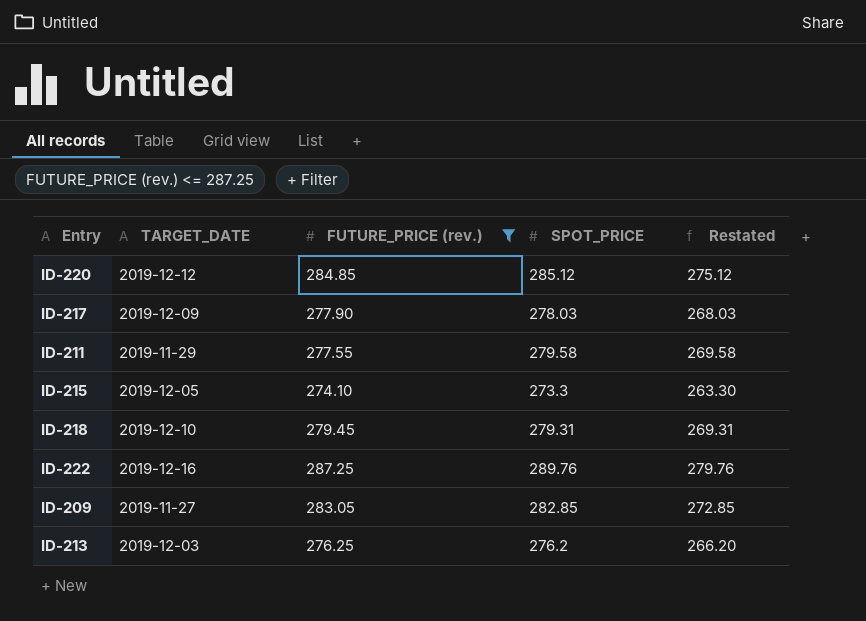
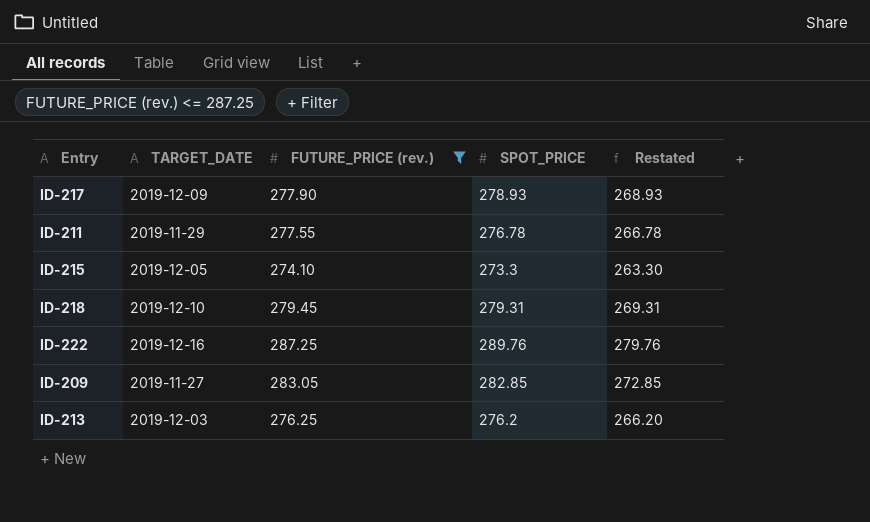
row ID-220: 2019-12-12 | 284.85 | 285.12 | 275.12 -> none
ID-217 | SPOT_PRICE: 278.03 -> 278.93
ID-217 | Restated: 268.03 -> 268.93
ID-211 | SPOT_PRICE: 279.58 -> 276.78
ID-211 | Restated: 269.58 -> 266.78

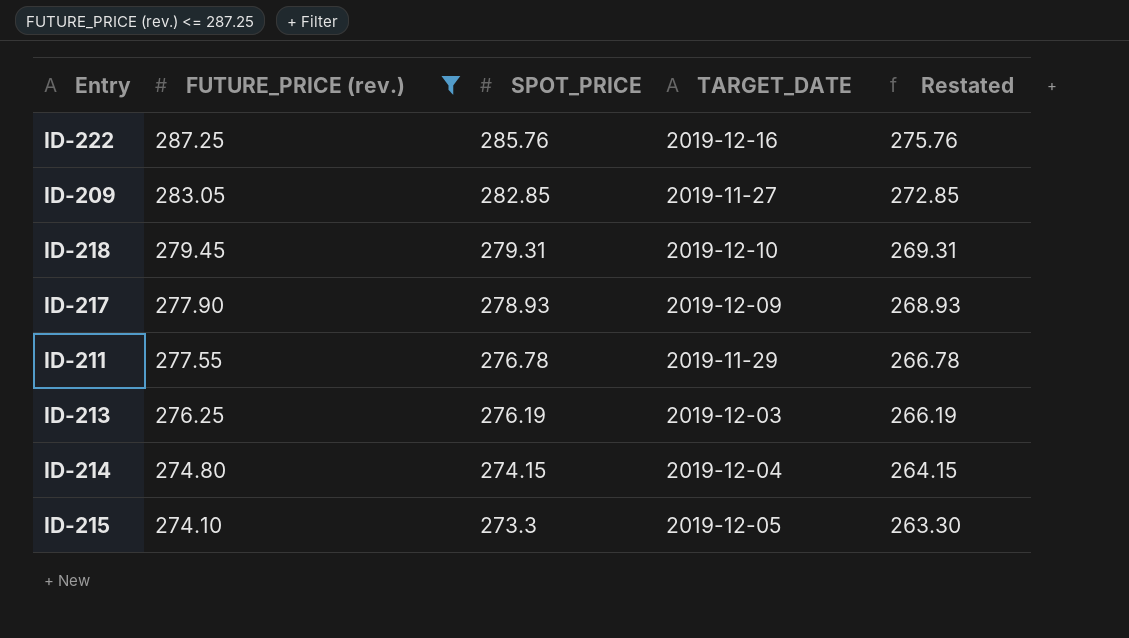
row order: none -> FUTURE_PRICE (rev.) descending
column TARGET_DATE | position: 2 -> 4
ID-222 | SPOT_PRICE: 289.76 -> 285.76
ID-222 | Restated: 279.76 -> 275.76
ID-213 | SPOT_PRICE: 276.2 -> 276.19
ID-213 | Restated: 266.20 -> 266.19
row ID-214: none -> 274.80 | 274.15 | 2019-12-04 | 264.15

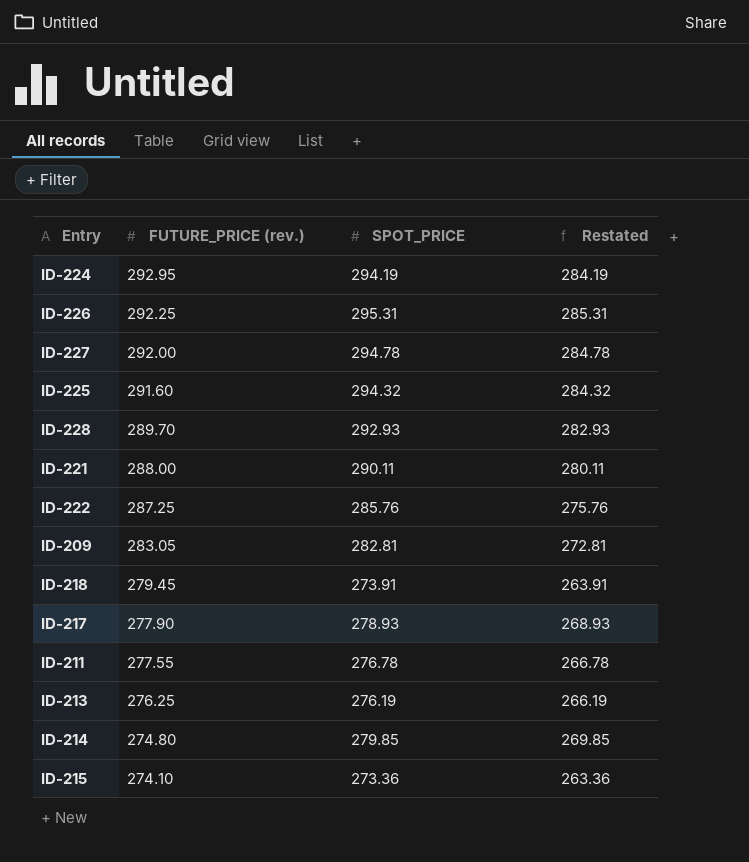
filter: FUTURE_PRICE (rev.) <= 287.25 -> none
column TARGET_DATE | position: 4 -> none
ID-209 | SPOT_PRICE: 282.85 -> 282.81
ID-209 | Restated: 272.85 -> 272.81
ID-218 | SPOT_PRICE: 279.31 -> 273.91
ID-218 | Restated: 269.31 -> 263.91
ID-214 | SPOT_PRICE: 274.15 -> 279.85
ID-214 | Restated: 264.15 -> 269.85
ID-215 | SPOT_PRICE: 273.3 -> 273.36
ID-215 | Restated: 263.30 -> 263.36

